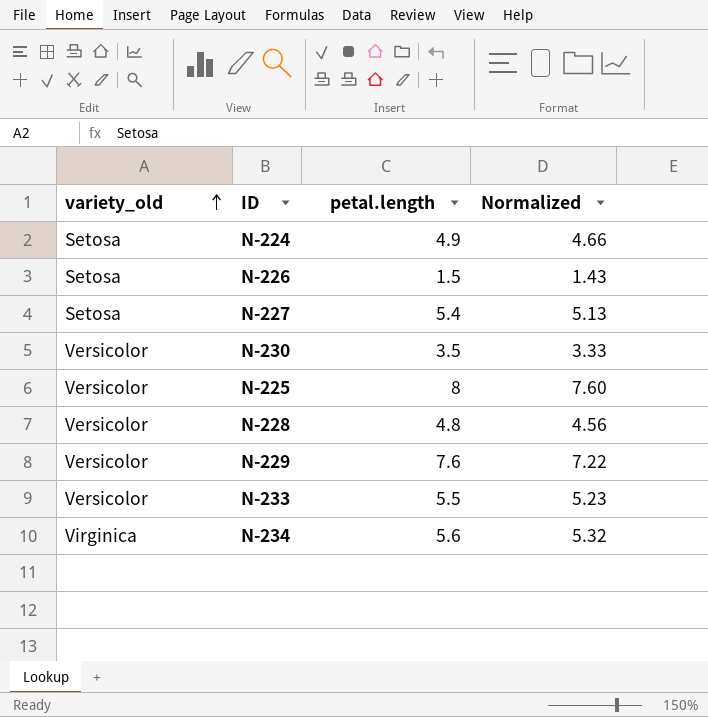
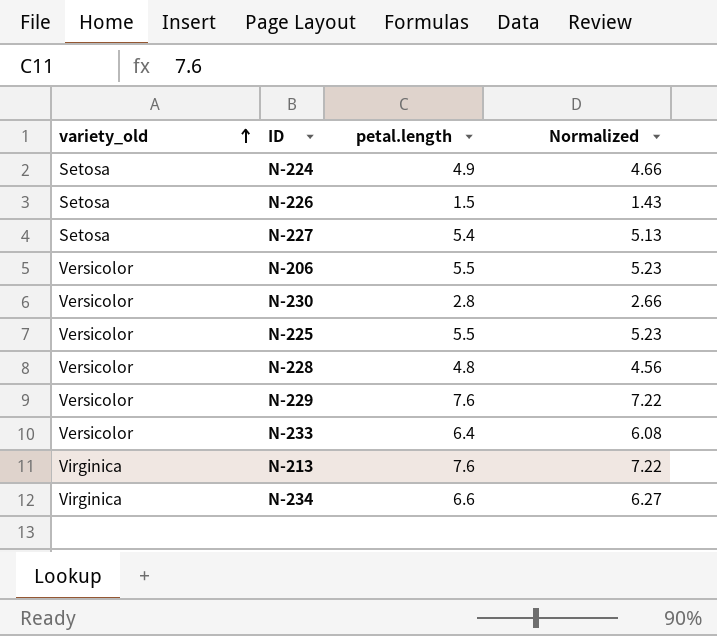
row N-206: none -> Versicolor | 5.5 | 5.23
N-230 | petal.length: 3.5 -> 2.8
N-230 | Normalized: 3.33 -> 2.66
N-225 | petal.length: 8 -> 5.5
N-225 | Normalized: 7.60 -> 5.23
N-233 | petal.length: 5.5 -> 6.4
N-233 | Normalized: 5.23 -> 6.08
row N-213: none -> Virginica | 7.6 | 7.22
N-234 | petal.length: 5.6 -> 6.6
N-234 | Normalized: 5.32 -> 6.27

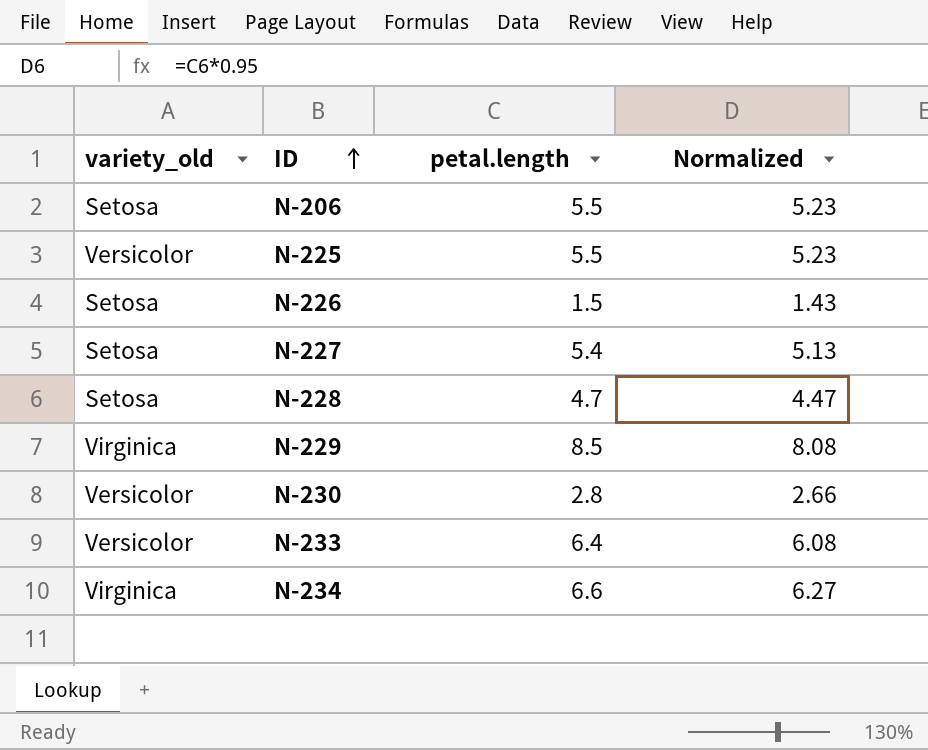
row order: variety_old ascending -> ID ascending
row N-224: Setosa | 4.9 | 4.66 -> none
row N-213: Virginica | 7.6 | 7.22 -> none
N-206 | variety_old: Versicolor -> Setosa
N-228 | variety_old: Versicolor -> Setosa
N-228 | petal.length: 4.8 -> 4.7
N-228 | Normalized: 4.56 -> 4.47
N-229 | variety_old: Versicolor -> Virginica
N-229 | petal.length: 7.6 -> 8.5
N-229 | Normalized: 7.22 -> 8.08

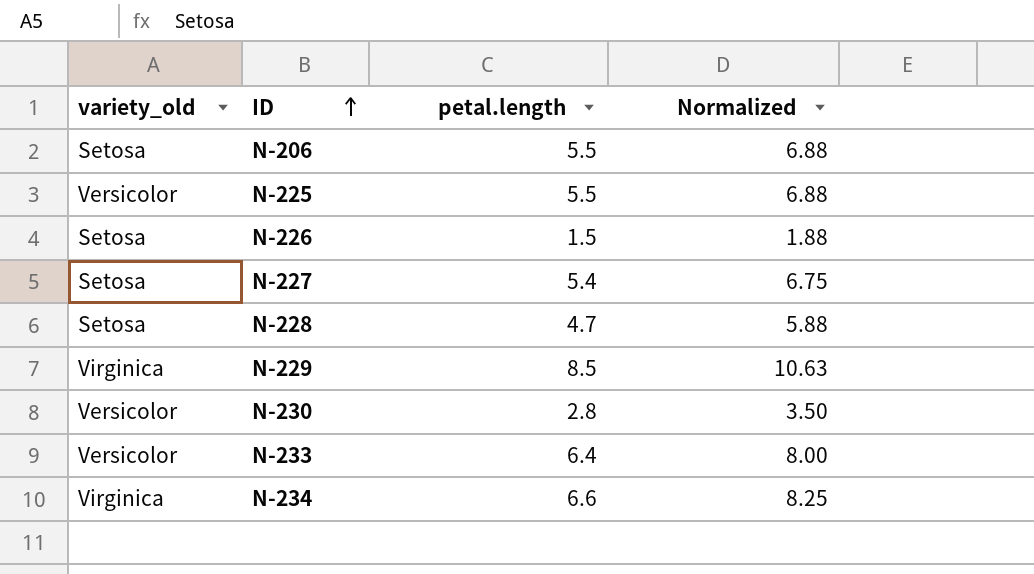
column Normalized | formula: [petal.length] * 0.95 -> [petal.length] * 1.25

